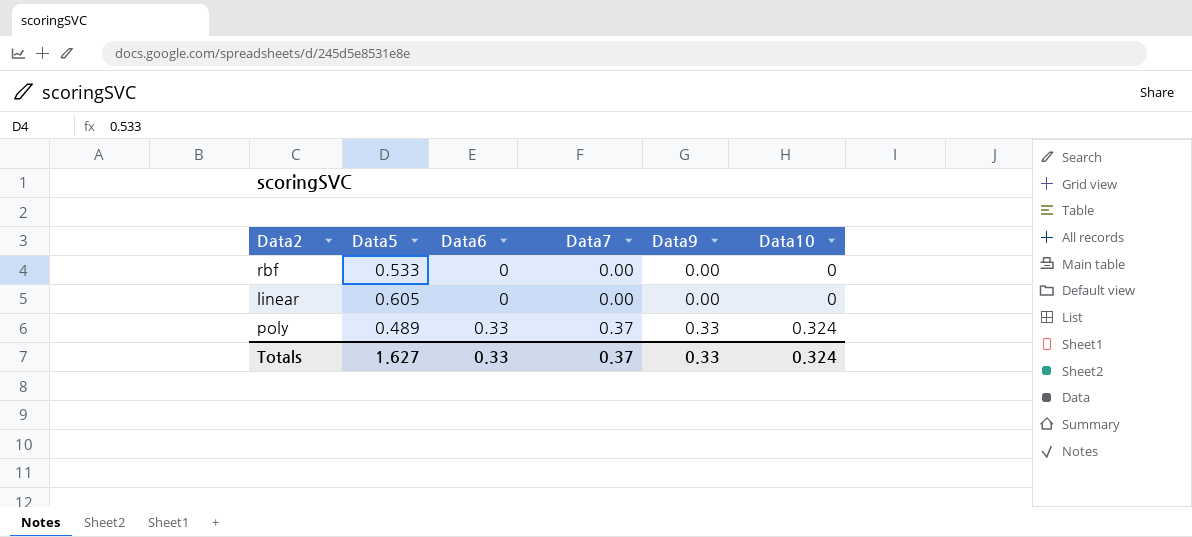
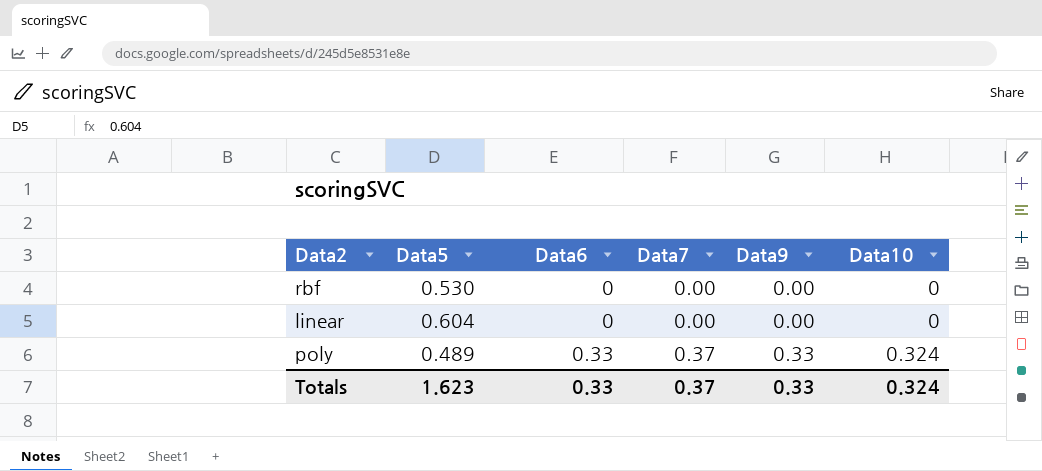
rbf | Data5: 0.533 -> 0.530
linear | Data5: 0.605 -> 0.604
Totals | Data5: 1.627 -> 1.623

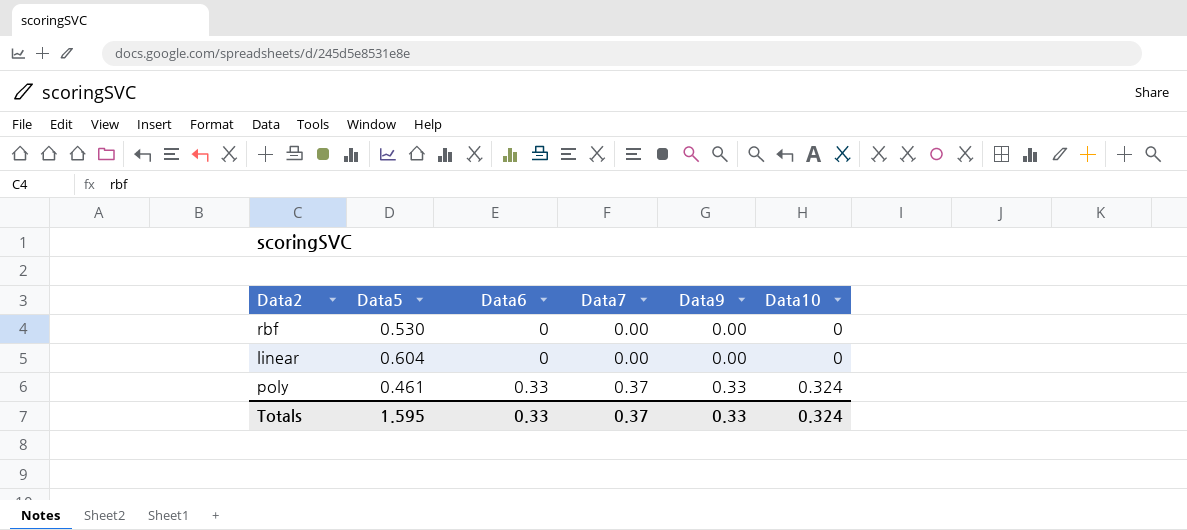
poly | Data5: 0.489 -> 0.461
Totals | Data5: 1.623 -> 1.595

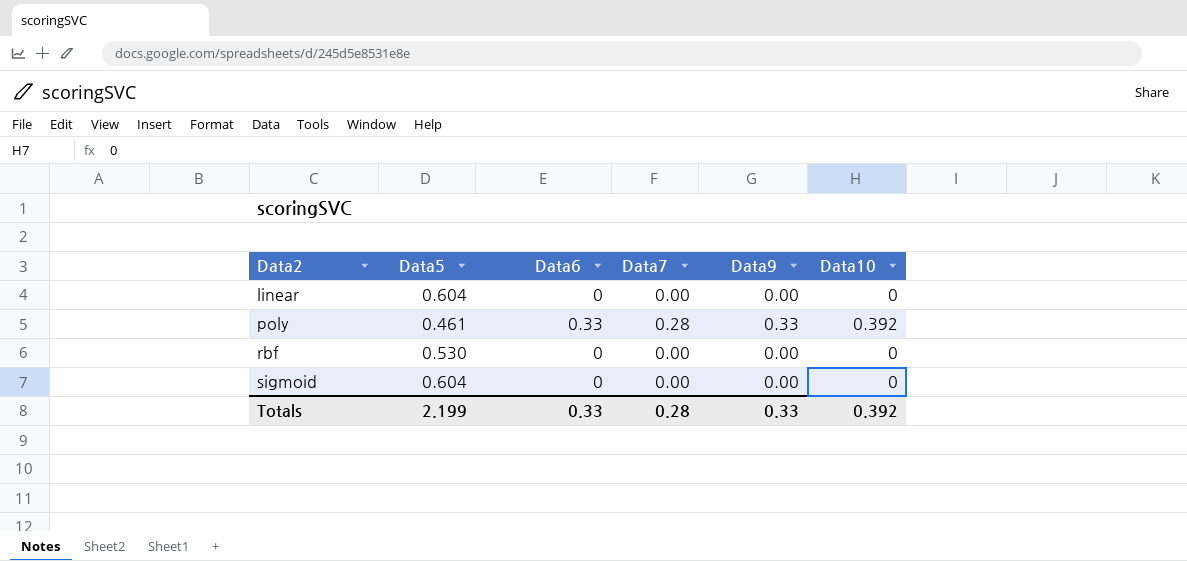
row order: Data6 ascending -> Data2 ascending
poly | Data7: 0.37 -> 0.28
poly | Data10: 0.324 -> 0.392
row sigmoid: none -> 0.604 | 0 | 0.00 | 0.00 | 0
Totals | Data5: 1.595 -> 2.199
Totals | Data7: 0.37 -> 0.28
Totals | Data10: 0.324 -> 0.392

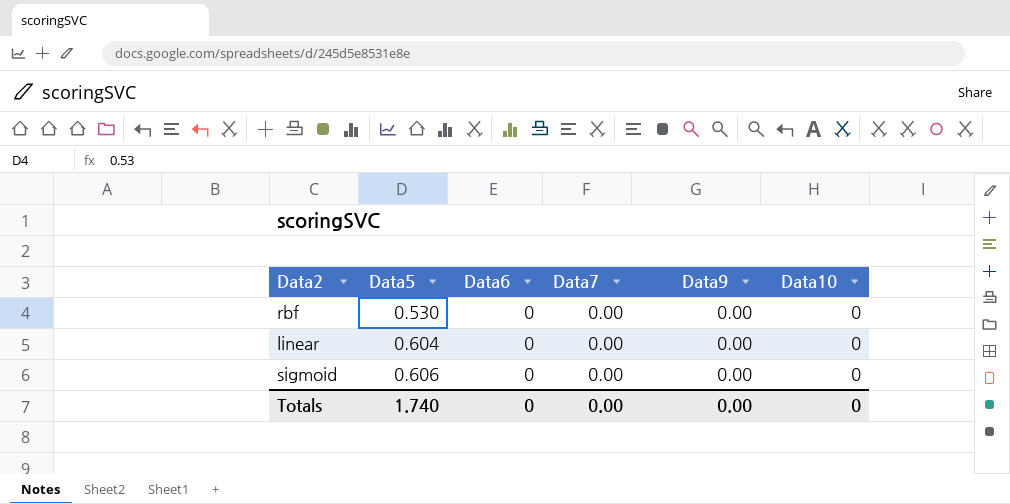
row order: Data2 ascending -> Data5 ascending
row poly: 0.461 | 0.33 | 0.28 | 0.33 | 0.392 -> none
sigmoid | Data5: 0.604 -> 0.606
Totals | Data5: 2.199 -> 1.740
Totals | Data6: 0.33 -> 0
Totals | Data7: 0.28 -> 0.00
Totals | Data9: 0.33 -> 0.00
Totals | Data10: 0.392 -> 0

